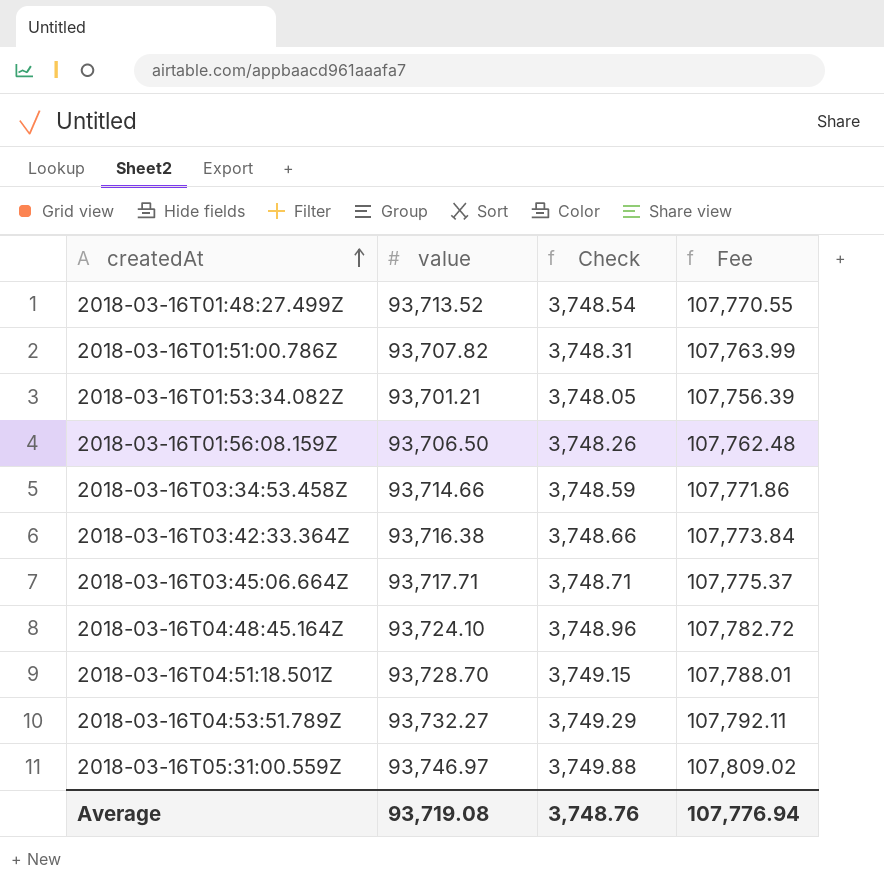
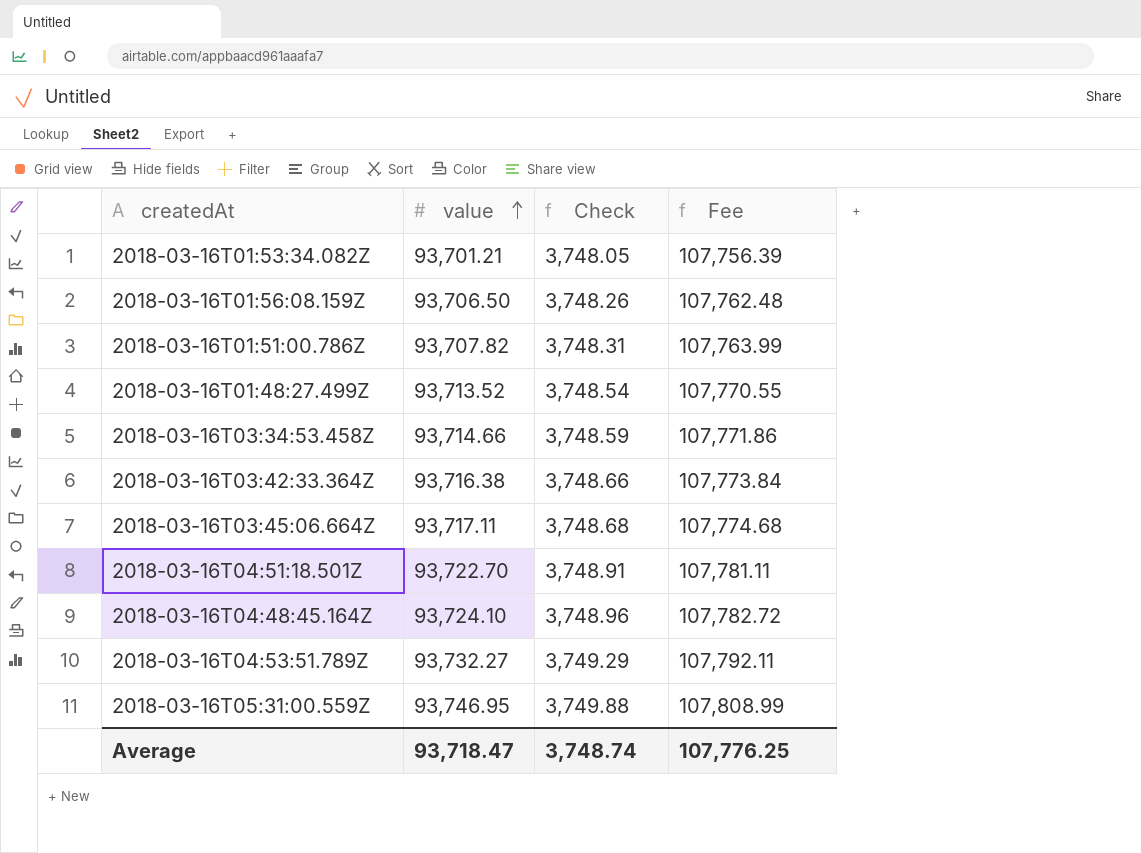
row order: createdAt ascending -> value ascending
2018-03-16T03:45:06.664Z | value: 93,717.71 -> 93,717.11
2018-03-16T03:45:06.664Z | Check: 3,748.71 -> 3,748.68
2018-03-16T03:45:06.664Z | Fee: 107,775.37 -> 107,774.68
2018-03-16T04:51:18.501Z | value: 93,728.70 -> 93,722.70
2018-03-16T04:51:18.501Z | Check: 3,749.15 -> 3,748.91
2018-03-16T04:51:18.501Z | Fee: 107,788.01 -> 107,781.11
2018-03-16T05:31:00.559Z | value: 93,746.97 -> 93,746.95
2018-03-16T05:31:00.559Z | Fee: 107,809.02 -> 107,808.99
Average | value: 93,719.08 -> 93,718.47
Average | Check: 3,748.76 -> 3,748.74
Average | Fee: 107,776.94 -> 107,776.25

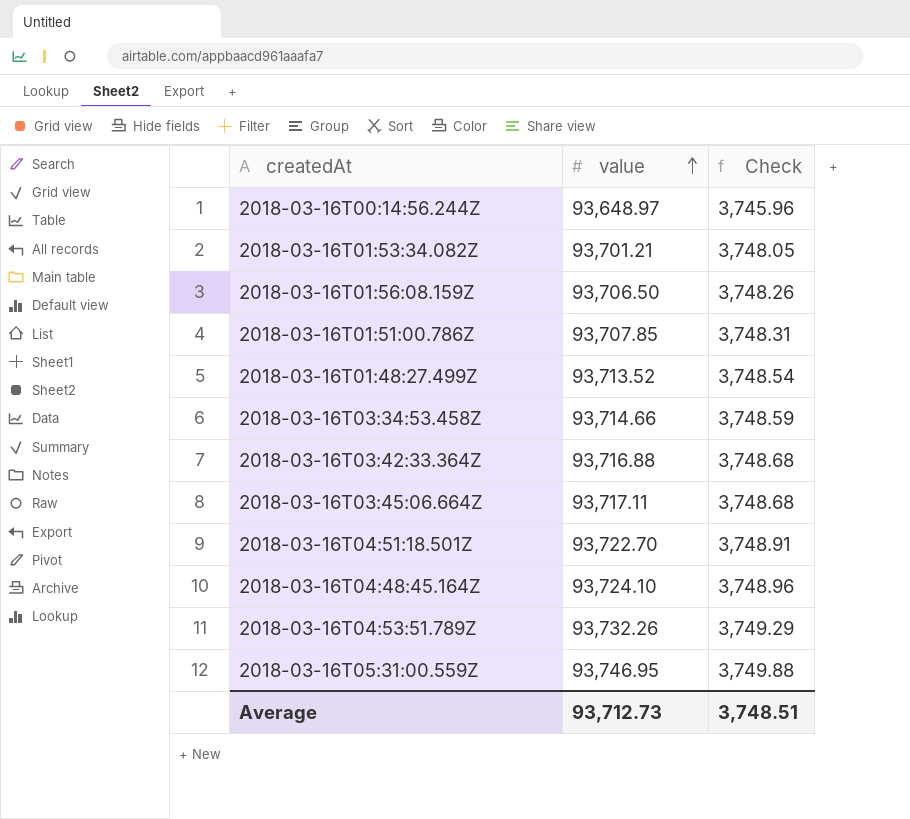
column Fee | formula: [value] * 1.15 -> none
row 2018-03-16T00:14:56.244Z: none -> 93,648.97 | 3,745.96
2018-03-16T01:51:00.786Z | value: 93,707.82 -> 93,707.85
2018-03-16T03:42:33.364Z | value: 93,716.38 -> 93,716.88
2018-03-16T03:42:33.364Z | Check: 3,748.66 -> 3,748.68
2018-03-16T04:53:51.789Z | value: 93,732.27 -> 93,732.26
Average | value: 93,718.47 -> 93,712.73
Average | Check: 3,748.74 -> 3,748.51

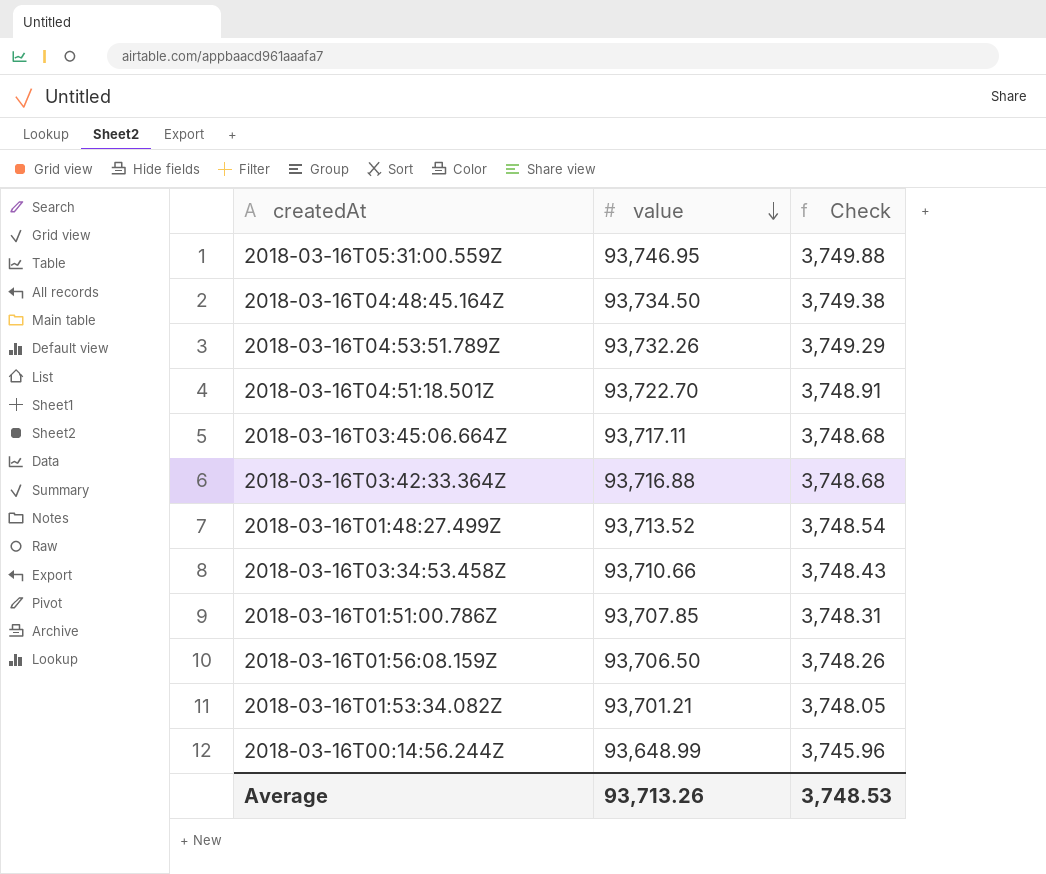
row order: value ascending -> value descending
2018-03-16T04:48:45.164Z | value: 93,724.10 -> 93,734.50
2018-03-16T04:48:45.164Z | Check: 3,748.96 -> 3,749.38
2018-03-16T03:34:53.458Z | value: 93,714.66 -> 93,710.66
2018-03-16T03:34:53.458Z | Check: 3,748.59 -> 3,748.43
2018-03-16T00:14:56.244Z | value: 93,648.97 -> 93,648.99
Average | value: 93,712.73 -> 93,713.26
Average | Check: 3,748.51 -> 3,748.53

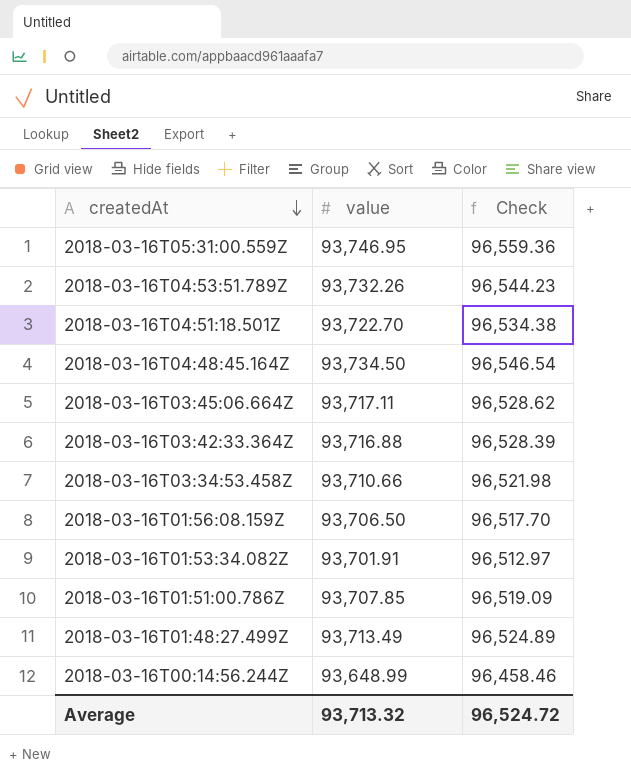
row order: value descending -> createdAt descending
column Check | formula: [value] * 0.04 -> [value] * 1.03
2018-03-16T01:53:34.082Z | value: 93,701.21 -> 93,701.91
2018-03-16T01:48:27.499Z | value: 93,713.52 -> 93,713.49
Average | value: 93,713.26 -> 93,713.32
Average | Check: 3,748.53 -> 96,524.72

